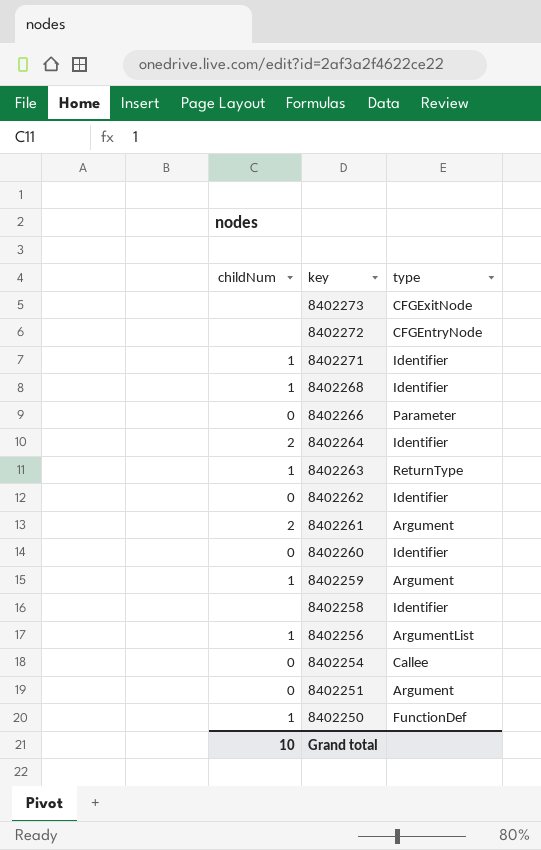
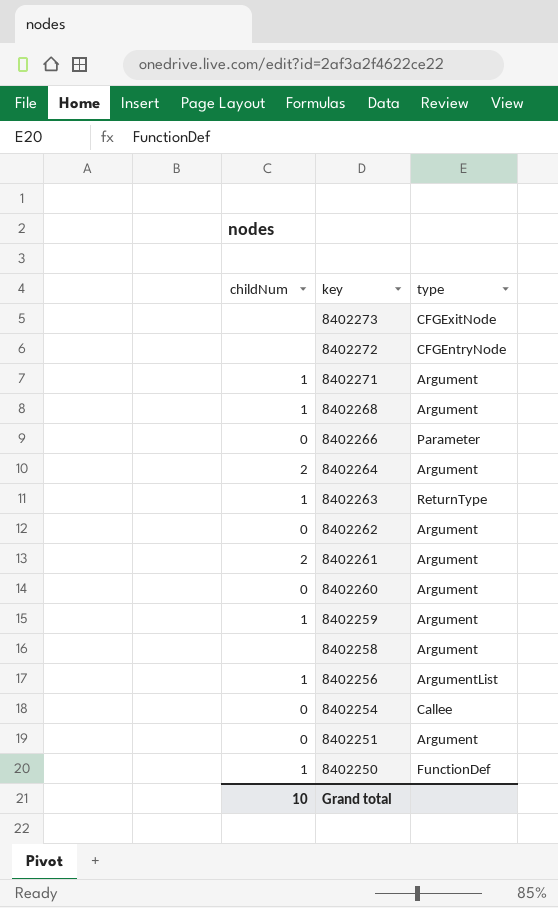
8402271 | type: Identifier -> Argument
8402268 | type: Identifier -> Argument
8402264 | type: Identifier -> Argument
8402262 | type: Identifier -> Argument
8402260 | type: Identifier -> Argument
8402258 | type: Identifier -> Argument

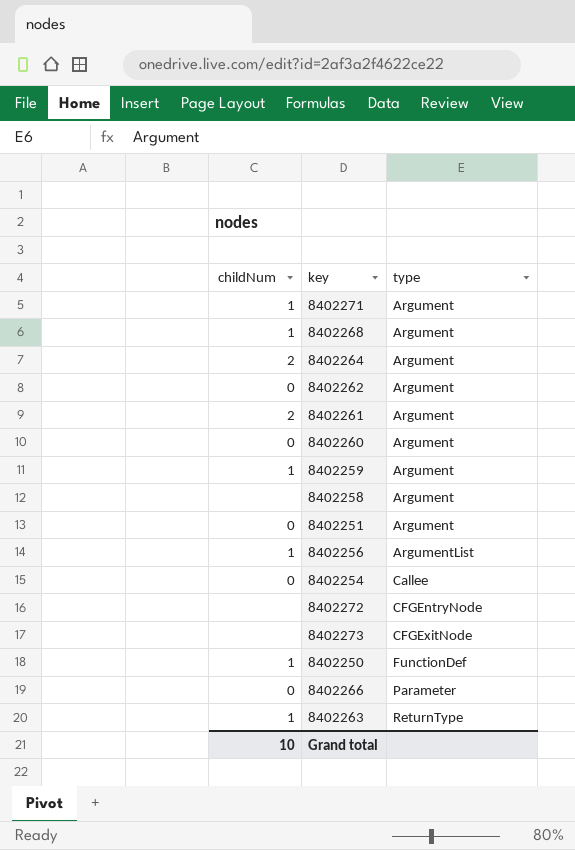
row order: key descending -> type ascending

